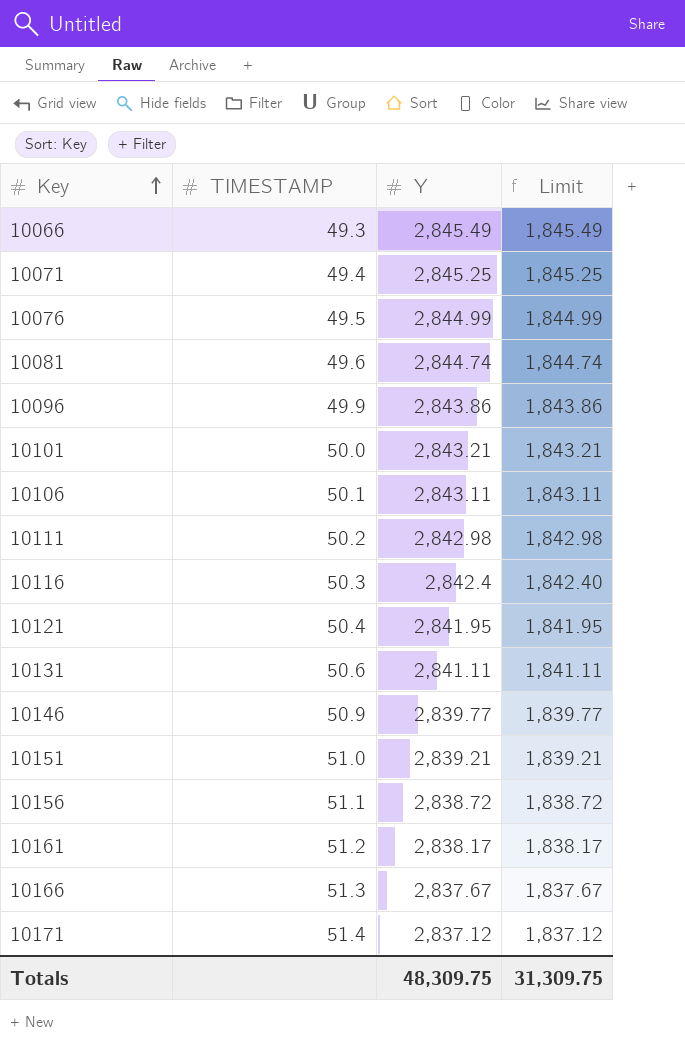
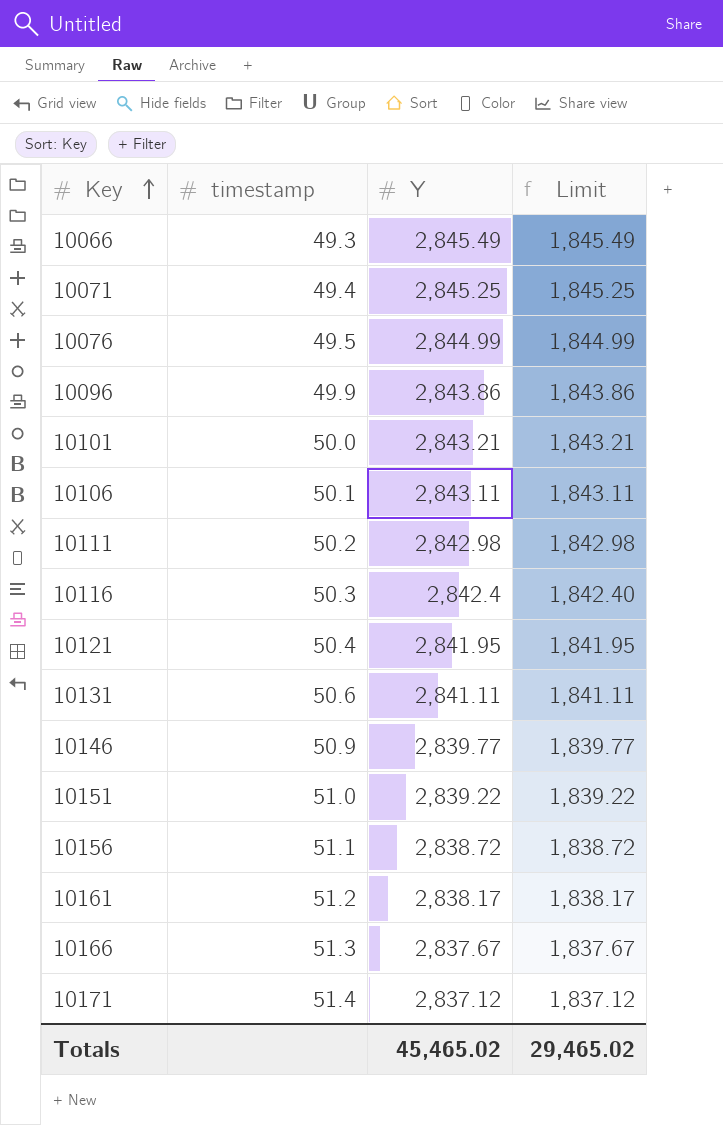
column name: TIMESTAMP -> timestamp
row 10081: 49.6 | 2,844.74 | 1,844.74 -> none
10151 | Y: 2,839.21 -> 2,839.22
10151 | Limit: 1,839.21 -> 1,839.22
Totals | Y: 48,309.75 -> 45,465.02
Totals | Limit: 31,309.75 -> 29,465.02

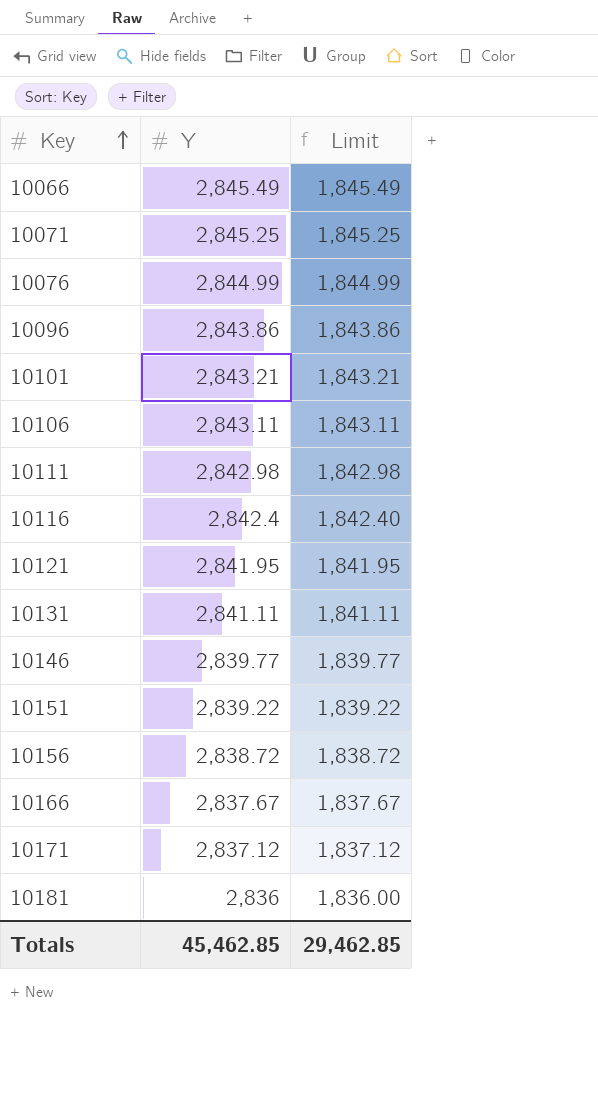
column timestamp | position: 2 -> none
row 10161: 51.2 | 2,838.17 | 1,838.17 -> none
row 10181: none -> 2,836 | 1,836.00
Totals | Y: 45,465.02 -> 45,462.85
Totals | Limit: 29,465.02 -> 29,462.85

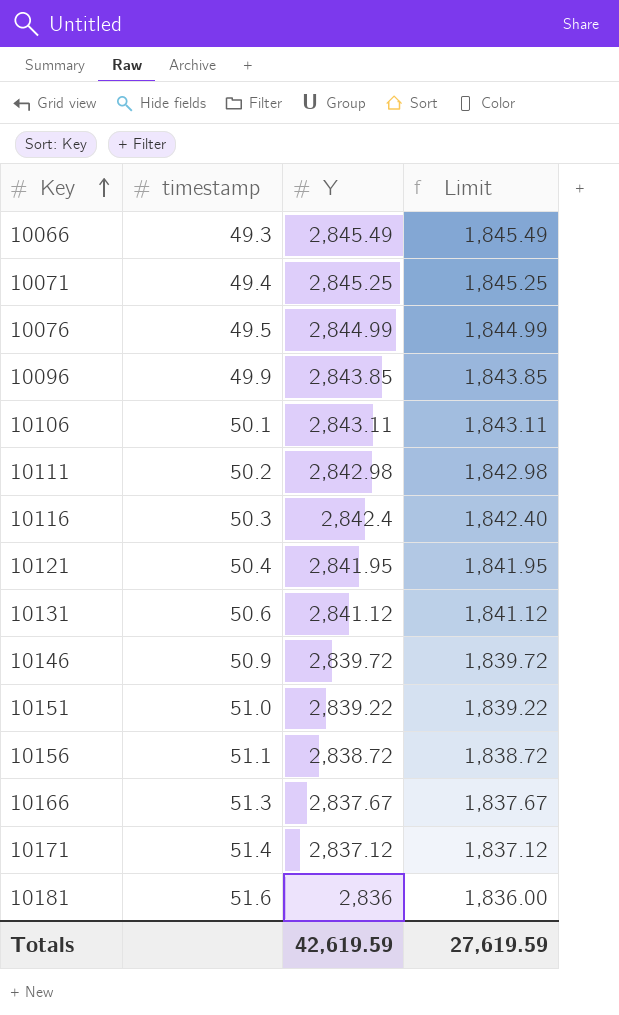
column timestamp | position: none -> 2
row 10101: 2,843.21 | 1,843.21 -> none
10096 | Y: 2,843.86 -> 2,843.85
10096 | Limit: 1,843.86 -> 1,843.85
10131 | Y: 2,841.11 -> 2,841.12
10131 | Limit: 1,841.11 -> 1,841.12
10146 | Y: 2,839.77 -> 2,839.72
10146 | Limit: 1,839.77 -> 1,839.72
Totals | Y: 45,462.85 -> 42,619.59
Totals | Limit: 29,462.85 -> 27,619.59

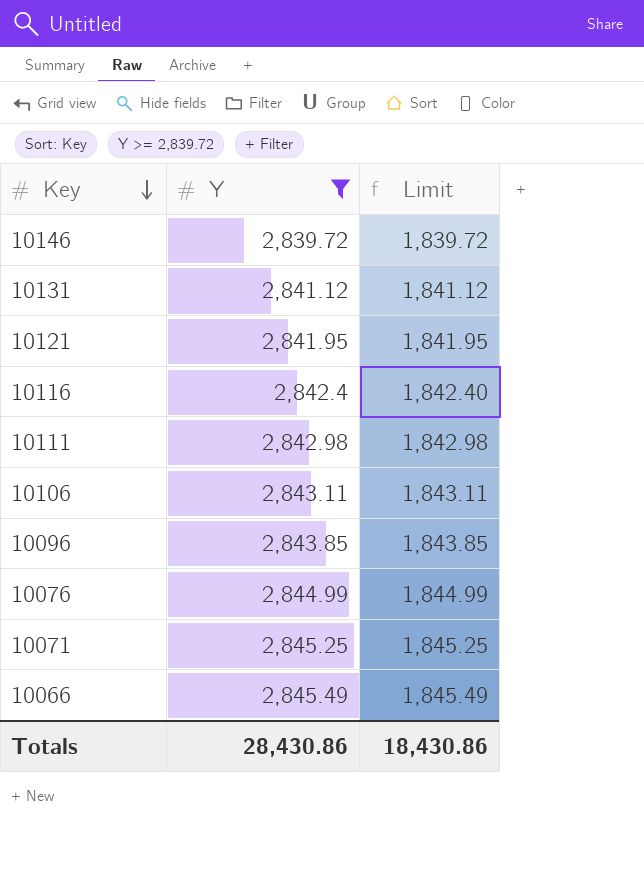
filter: none -> Y >= 2,839.72
row order: Key ascending -> Key descending
column timestamp | position: 2 -> none
Totals | Y: 42,619.59 -> 28,430.86
Totals | Limit: 27,619.59 -> 18,430.86

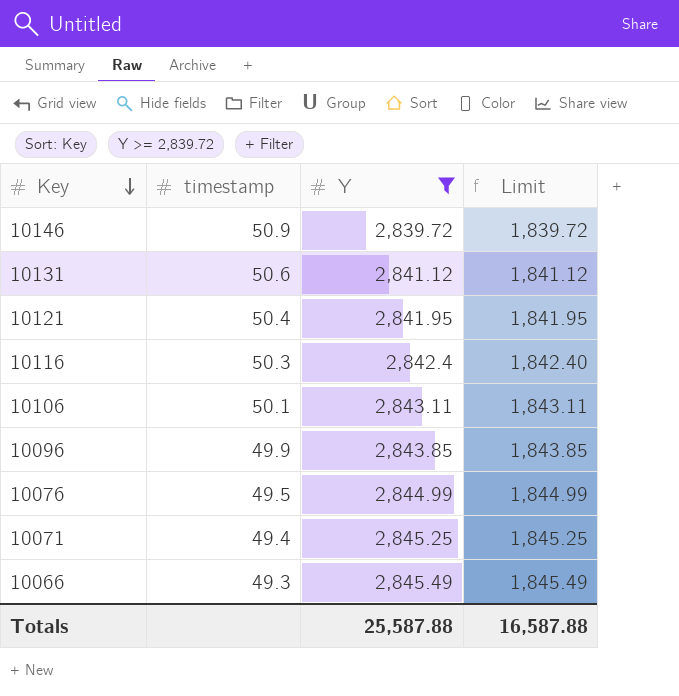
column timestamp | position: none -> 2
row 10111: 2,842.98 | 1,842.98 -> none
Totals | Y: 28,430.86 -> 25,587.88
Totals | Limit: 18,430.86 -> 16,587.88

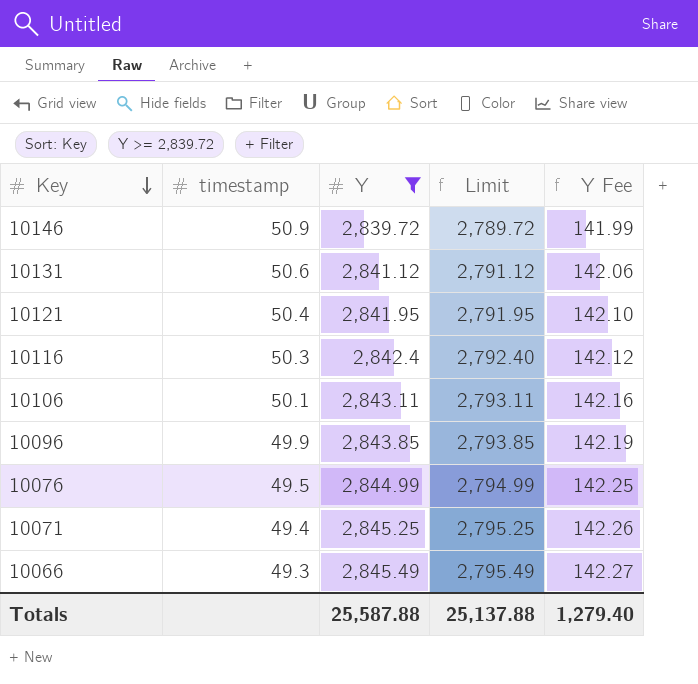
column Limit | formula: [Y] - 1000 -> [Y] - 50
column Y Fee | formula: none -> [Y] * 0.05
Totals | Limit: 16,587.88 -> 25,137.88

